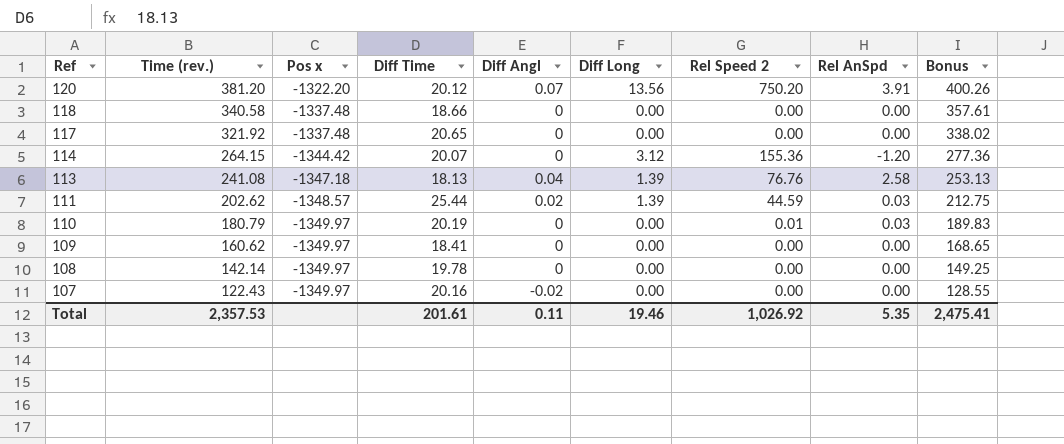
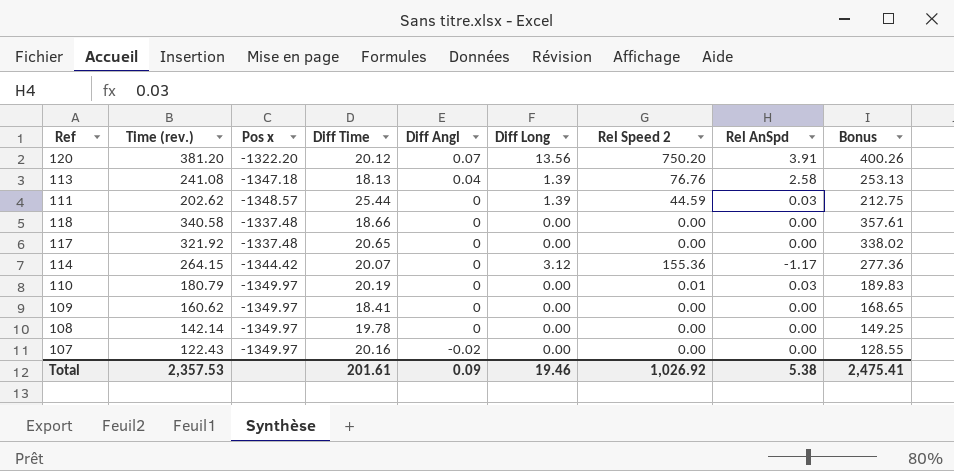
row order: Ref descending -> Diff Angl descending
111 | Diff Angl: 0.02 -> 0
114 | Rel AnSpd: -1.20 -> -1.17
Total | Diff Angl: 0.11 -> 0.09
Total | Rel AnSpd: 5.35 -> 5.38

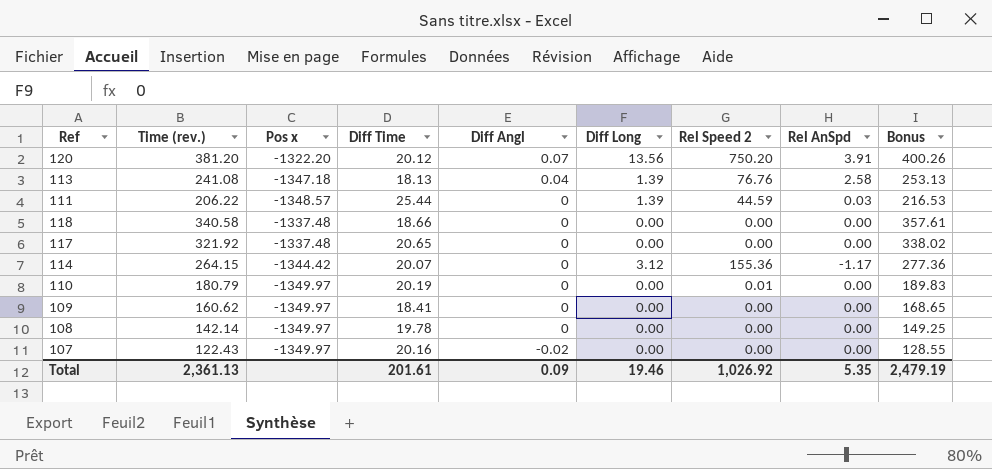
111 | Time (rev.): 202.62 -> 206.22
111 | Bonus: 212.75 -> 216.53
110 | Rel AnSpd: 0.03 -> 0.00
Total | Time (rev.): 2,357.53 -> 2,361.13
Total | Rel AnSpd: 5.38 -> 5.35
Total | Bonus: 2,475.41 -> 2,479.19

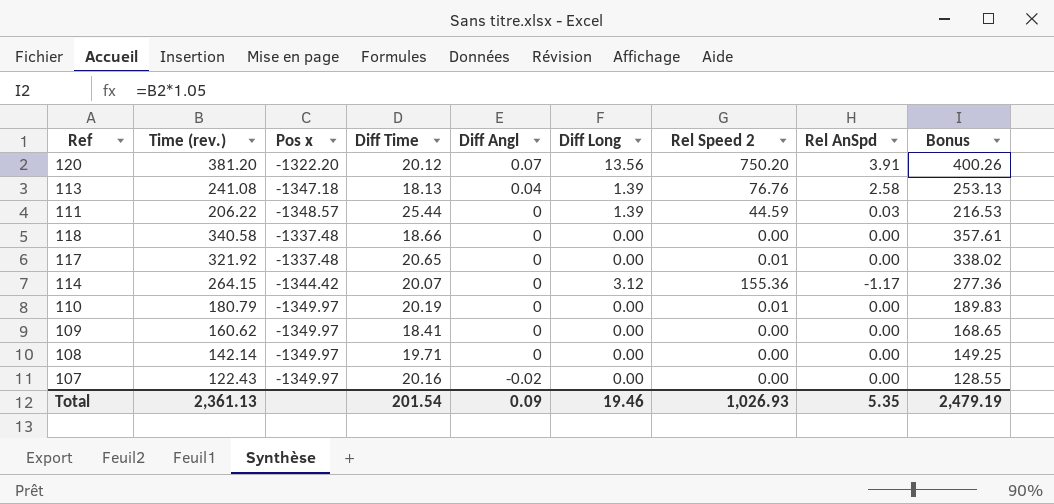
117 | Rel Speed 2: 0.00 -> 0.01
108 | Diff Time: 19.78 -> 19.71
Total | Diff Time: 201.61 -> 201.54
Total | Rel Speed 2: 1,026.92 -> 1,026.93

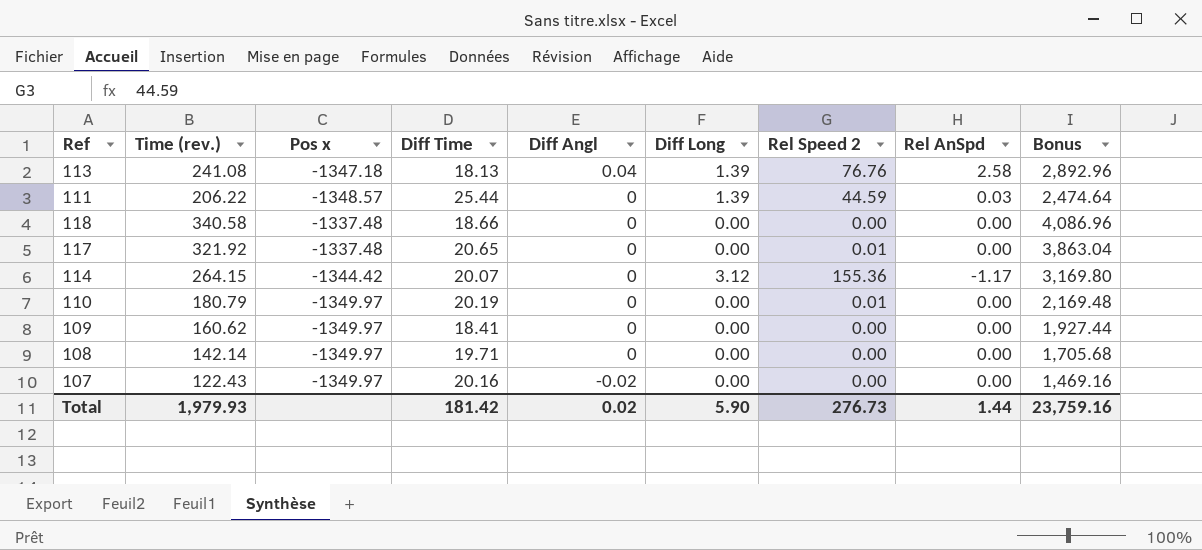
column Bonus | formula: [Time (rev.)] * 1.05 -> [Time (rev.)] * 12
row 120: 381.20 | -1322.20 | 20.12 | 0.07 | 13.56 | 750.20 | 3.91 | 400.26 -> none
Total | Time (rev.): 2,361.13 -> 1,979.93
Total | Diff Time: 201.54 -> 181.42
Total | Diff Angl: 0.09 -> 0.02
Total | Diff Long: 19.46 -> 5.90
Total | Rel Speed 2: 1,026.93 -> 276.73
Total | Rel AnSpd: 5.35 -> 1.44
Total | Bonus: 2,479.19 -> 23,759.16

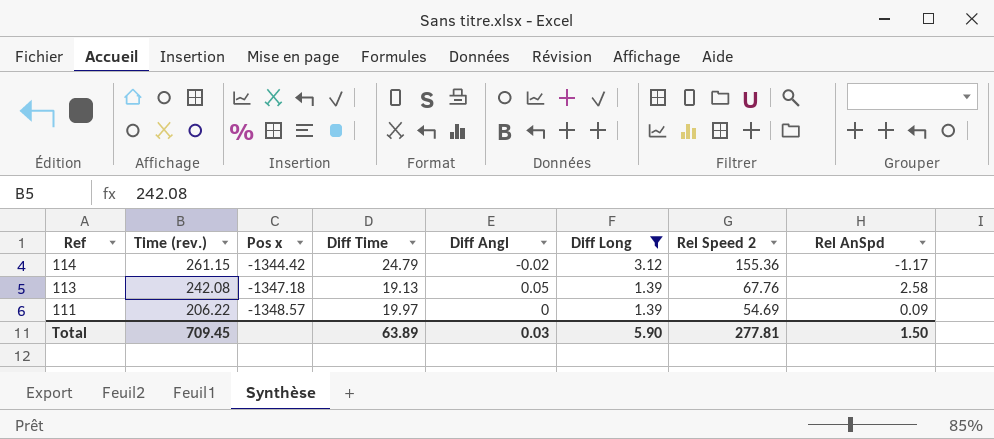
filter: none -> Diff Long != 0.00
row order: Diff Angl descending -> Ref descending
column Bonus | formula: [Time (rev.)] * 12 -> none
114 | Time (rev.): 264.15 -> 261.15
114 | Diff Time: 20.07 -> 24.79
114 | Diff Angl: 0 -> -0.02
113 | Time (rev.): 241.08 -> 242.08
113 | Diff Time: 18.13 -> 19.13
113 | Diff Angl: 0.04 -> 0.05
113 | Rel Speed 2: 76.76 -> 67.76
111 | Diff Time: 25.44 -> 19.97
111 | Rel Speed 2: 44.59 -> 54.69
111 | Rel AnSpd: 0.03 -> 0.09
Total | Time (rev.): 1,979.93 -> 709.45
Total | Diff Time: 181.42 -> 63.89
Total | Diff Angl: 0.02 -> 0.03
Total | Rel Speed 2: 276.73 -> 277.81
Total | Rel AnSpd: 1.44 -> 1.50

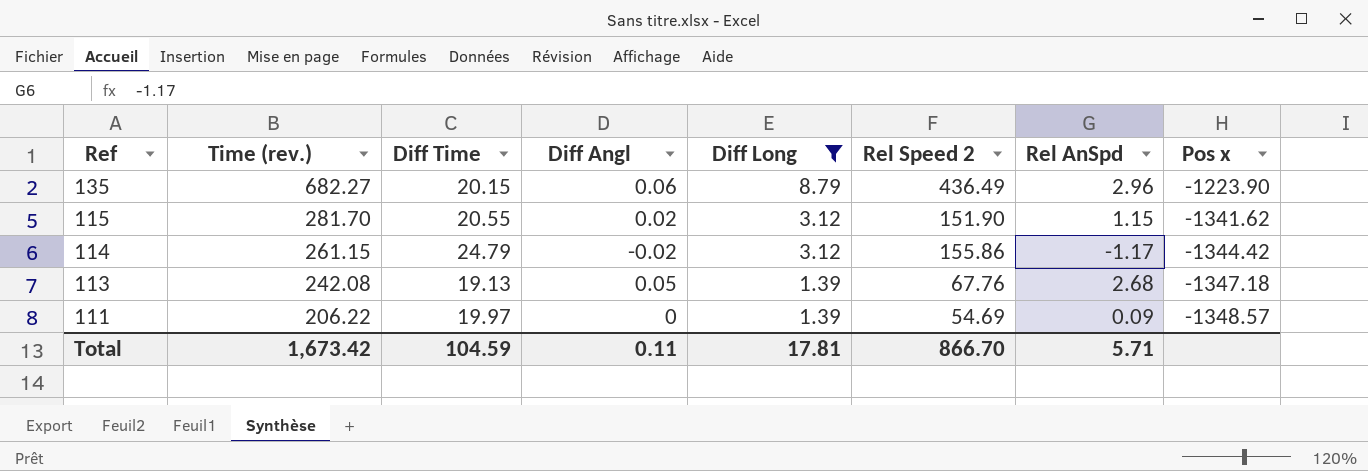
column Pos x | position: 3 -> 8
row 135: none -> 682.27 | 20.15 | 0.06 | 8.79 | 436.49 | 2.96 | -1223.90
row 115: none -> 281.70 | 20.55 | 0.02 | 3.12 | 151.90 | 1.15 | -1341.62
114 | Rel Speed 2: 155.36 -> 155.86
113 | Rel AnSpd: 2.58 -> 2.68
Total | Time (rev.): 709.45 -> 1,673.42
Total | Diff Time: 63.89 -> 104.59
Total | Diff Angl: 0.03 -> 0.11
Total | Diff Long: 5.90 -> 17.81
Total | Rel Speed 2: 277.81 -> 866.70
Total | Rel AnSpd: 1.50 -> 5.71

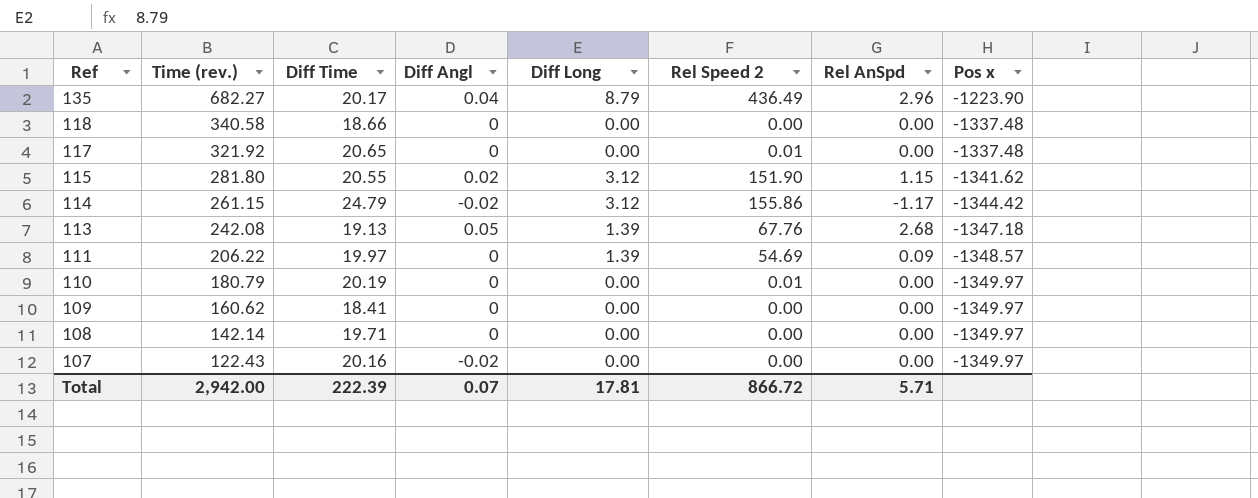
filter: Diff Long != 0.00 -> none
135 | Diff Time: 20.15 -> 20.17
135 | Diff Angl: 0.06 -> 0.04
115 | Time (rev.): 281.70 -> 281.80
Total | Time (rev.): 1,673.42 -> 2,942.00
Total | Diff Time: 104.59 -> 222.39
Total | Diff Angl: 0.11 -> 0.07
Total | Rel Speed 2: 866.70 -> 866.72

